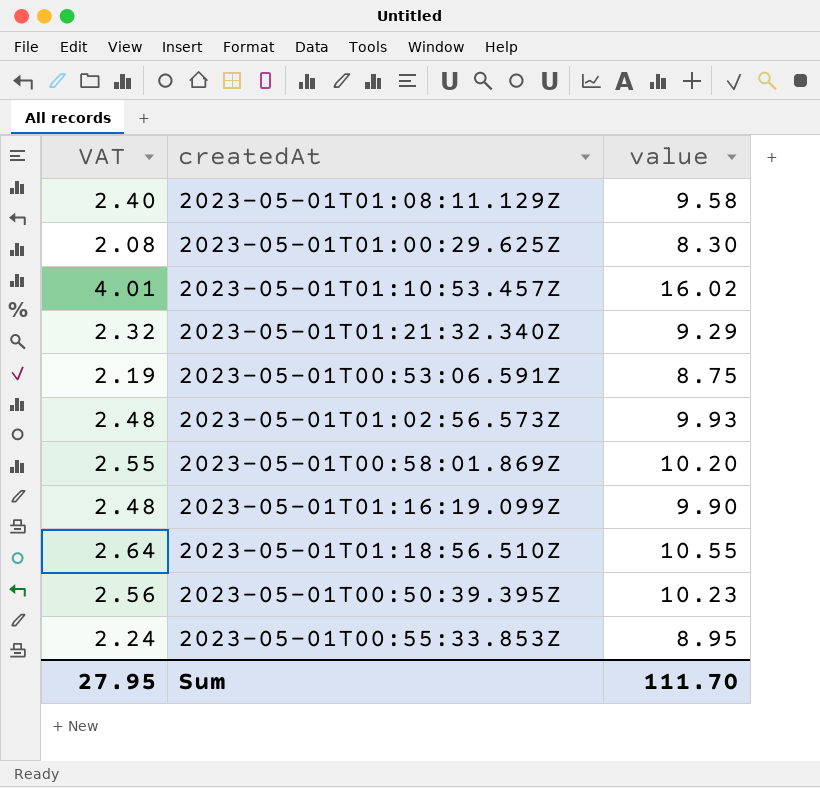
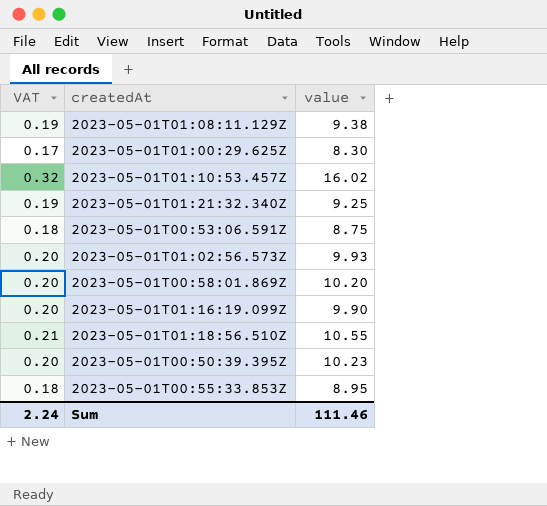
column VAT | formula: [value] * 0.25 -> [value] * 0.02
2023-05-01T01:08:11.129Z | value: 9.58 -> 9.38
2023-05-01T01:21:32.340Z | value: 9.29 -> 9.25
Sum | VAT: 27.95 -> 2.24
Sum | value: 111.70 -> 111.46

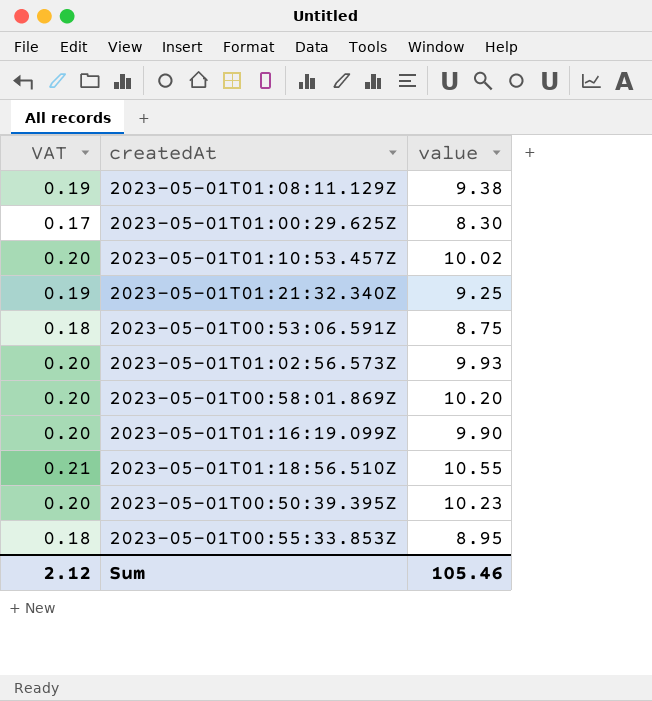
2023-05-01T01:10:53.457Z | VAT: 0.32 -> 0.20
2023-05-01T01:10:53.457Z | value: 16.02 -> 10.02
Sum | VAT: 2.24 -> 2.12
Sum | value: 111.46 -> 105.46

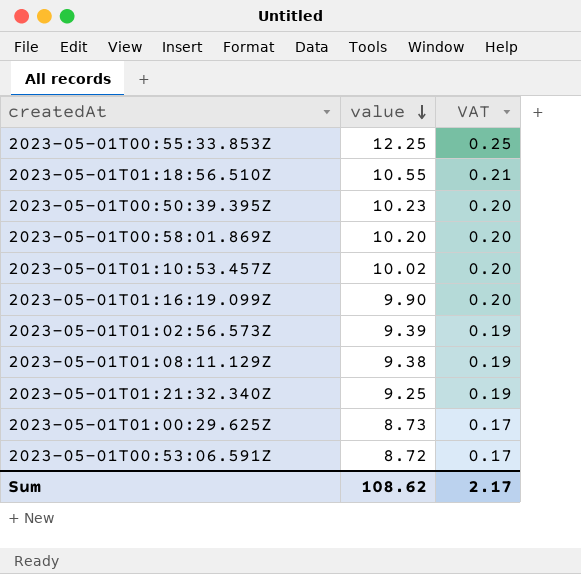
row order: none -> value descending
column VAT | position: 1 -> 3
2023-05-01T00:55:33.853Z | value: 8.95 -> 12.25
2023-05-01T00:55:33.853Z | VAT: 0.18 -> 0.25
2023-05-01T01:02:56.573Z | value: 9.93 -> 9.39
2023-05-01T01:02:56.573Z | VAT: 0.20 -> 0.19
2023-05-01T01:00:29.625Z | value: 8.30 -> 8.73
2023-05-01T00:53:06.591Z | value: 8.75 -> 8.72
2023-05-01T00:53:06.591Z | VAT: 0.18 -> 0.17
Sum | value: 105.46 -> 108.62
Sum | VAT: 2.12 -> 2.17

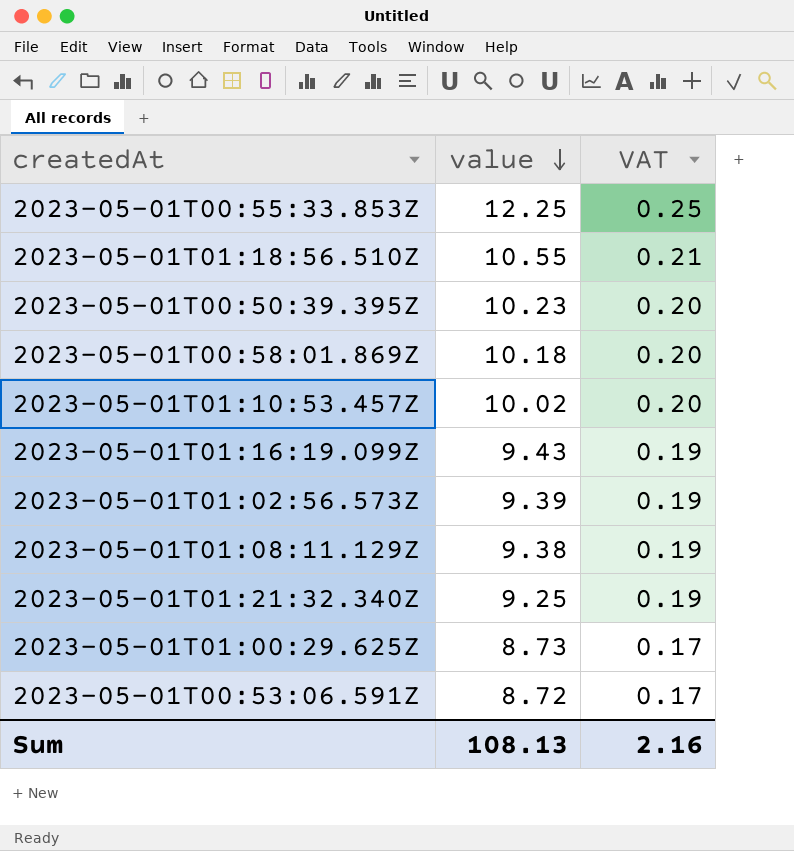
2023-05-01T00:58:01.869Z | value: 10.20 -> 10.18
2023-05-01T01:16:19.099Z | value: 9.90 -> 9.43
2023-05-01T01:16:19.099Z | VAT: 0.20 -> 0.19
Sum | value: 108.62 -> 108.13
Sum | VAT: 2.17 -> 2.16

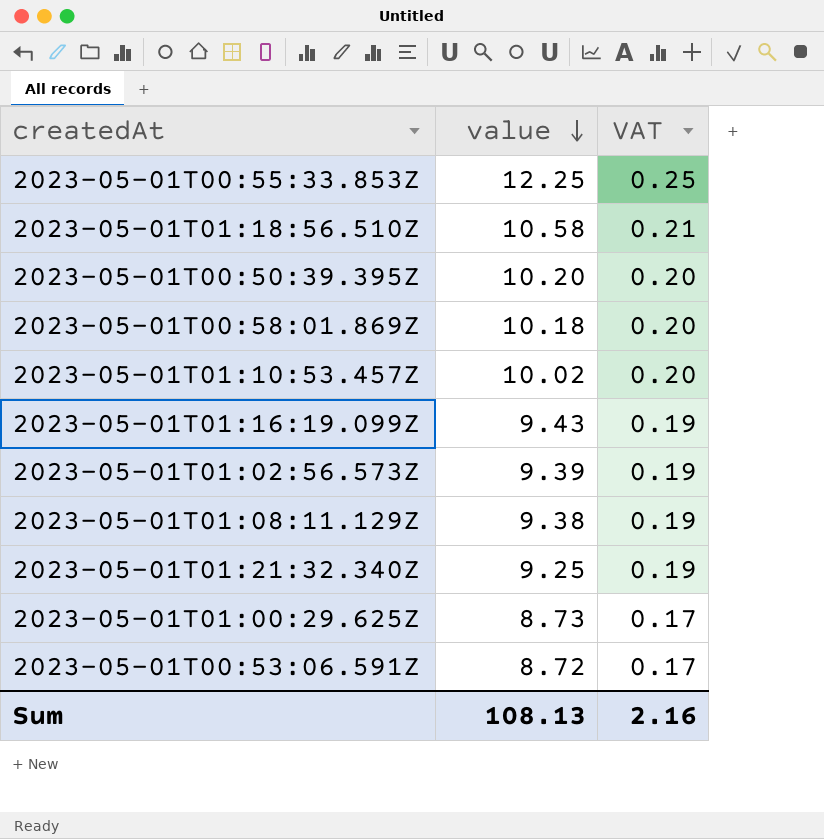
2023-05-01T01:18:56.510Z | value: 10.55 -> 10.58
2023-05-01T00:50:39.395Z | value: 10.23 -> 10.20

